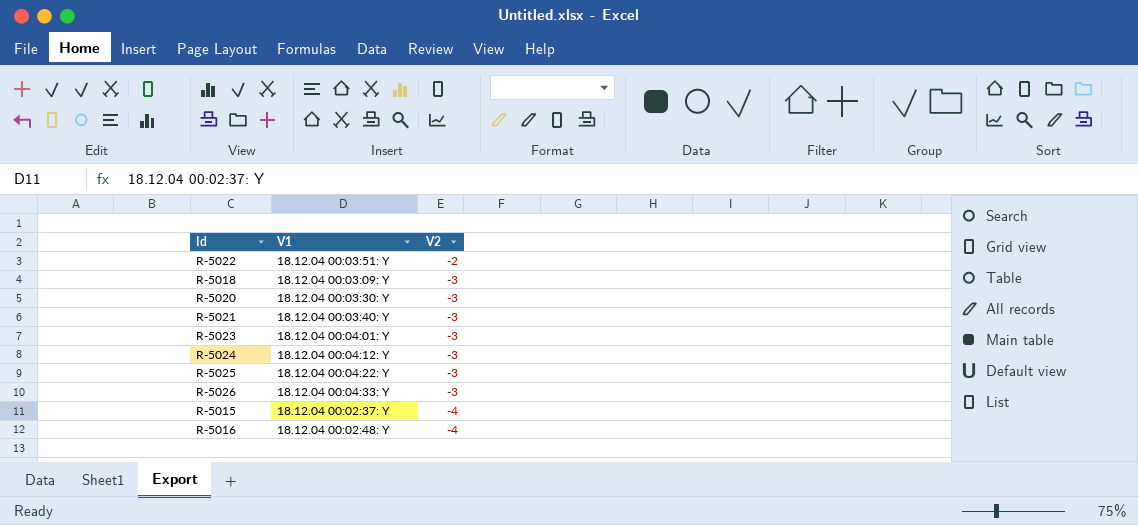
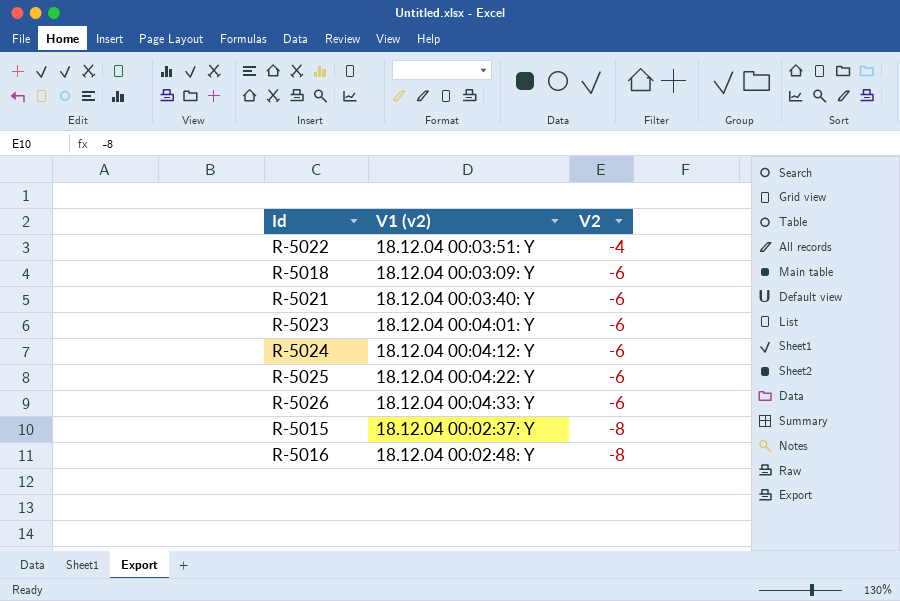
column name: V1 -> V1 (v2)
row R-5020: 18.12.04 00:03:30: Y | -3 -> none
R-5022 | V2: -2 -> -4
R-5018 | V2: -3 -> -6
R-5021 | V2: -3 -> -6
R-5023 | V2: -3 -> -6
R-5024 | V2: -3 -> -6
R-5025 | V2: -3 -> -6
R-5026 | V2: -3 -> -6
R-5015 | V2: -4 -> -8
R-5016 | V2: -4 -> -8

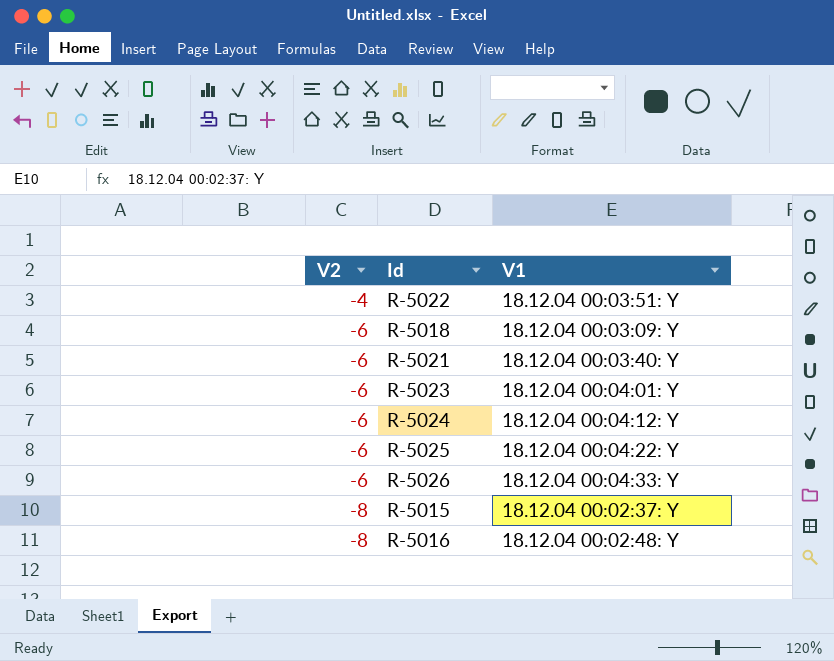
column V2 | position: 3 -> 1
column name: V1 (v2) -> V1

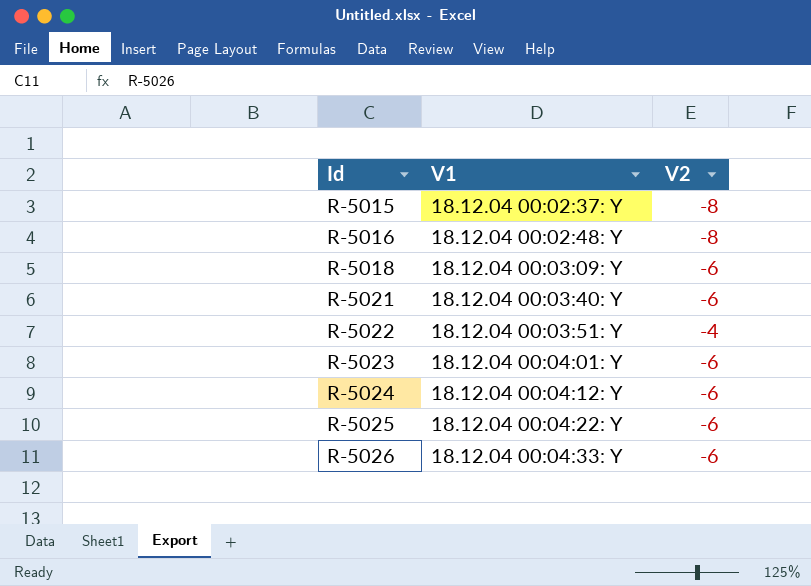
row order: V2 descending -> Id ascending
column V2 | position: 1 -> 3

